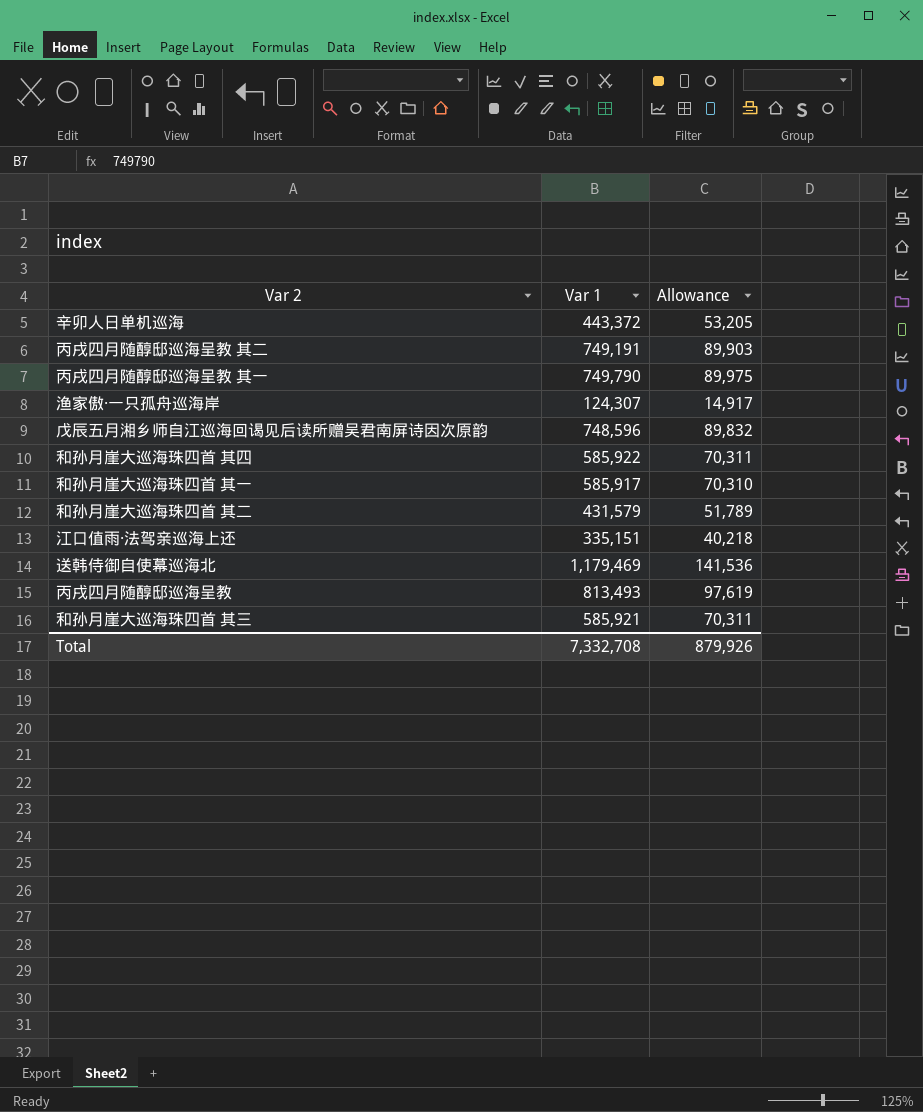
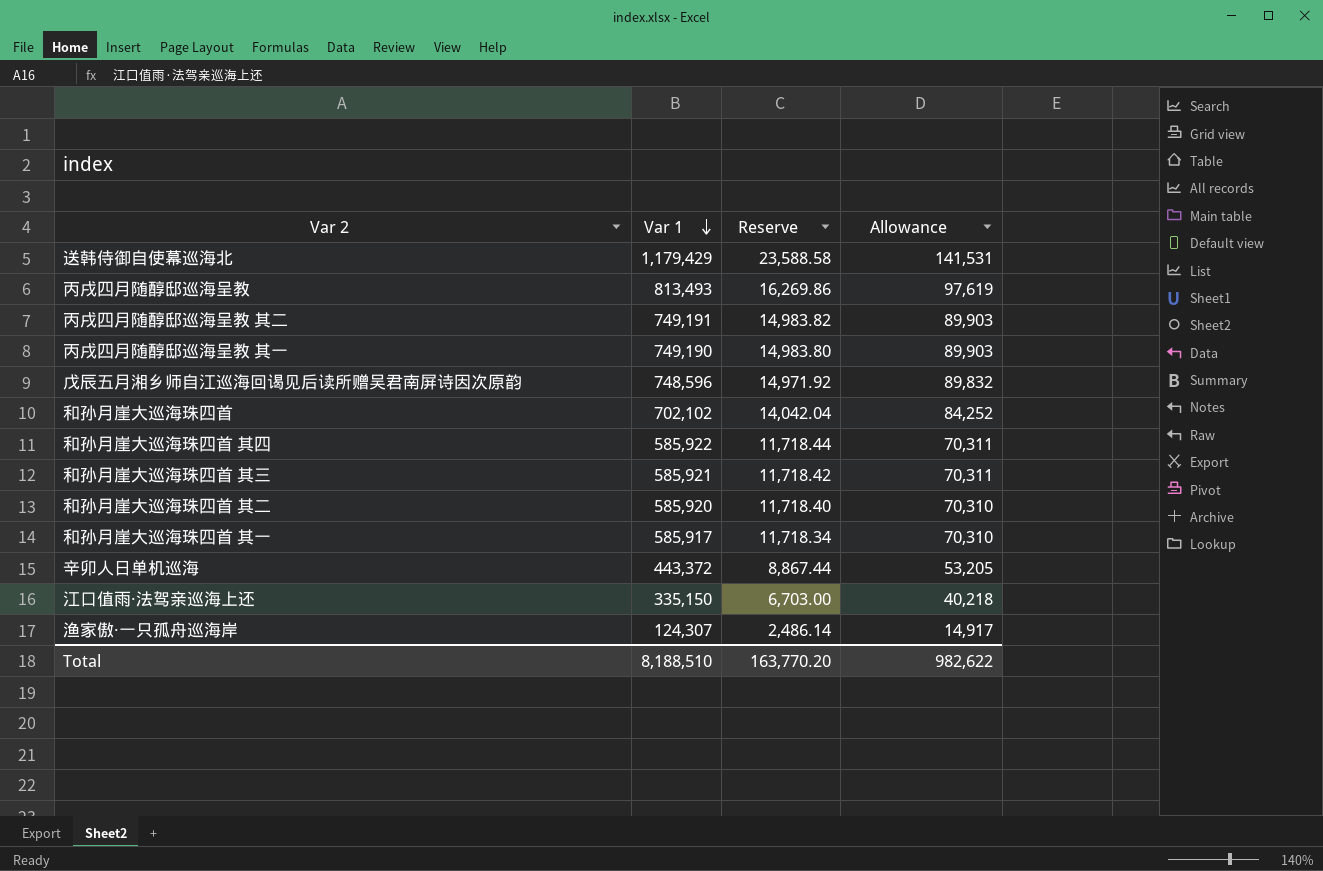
row order: none -> Var 1 descending
column Reserve | formula: none -> [Var 1] * 0.02
送韩侍御自使幕巡海北 | Var 1: 1,179,469 -> 1,179,429
送韩侍御自使幕巡海北 | Allowance: 141,536 -> 141,531
丙戌四月随醇邸巡海呈教 其一 | Var 1: 749,790 -> 749,190
丙戌四月随醇邸巡海呈教 其一 | Allowance: 89,975 -> 89,903
row 和孙月崖大巡海珠四首: none -> 702,102 | 14,042.04 | 84,252
和孙月崖大巡海珠四首 其二 | Var 1: 431,579 -> 585,920
和孙月崖大巡海珠四首 其二 | Allowance: 51,789 -> 70,310
江口值雨·法驾亲巡海上还 | Var 1: 335,151 -> 335,150
Total | Var 1: 7,332,708 -> 8,188,510
Total | Allowance: 879,926 -> 982,622

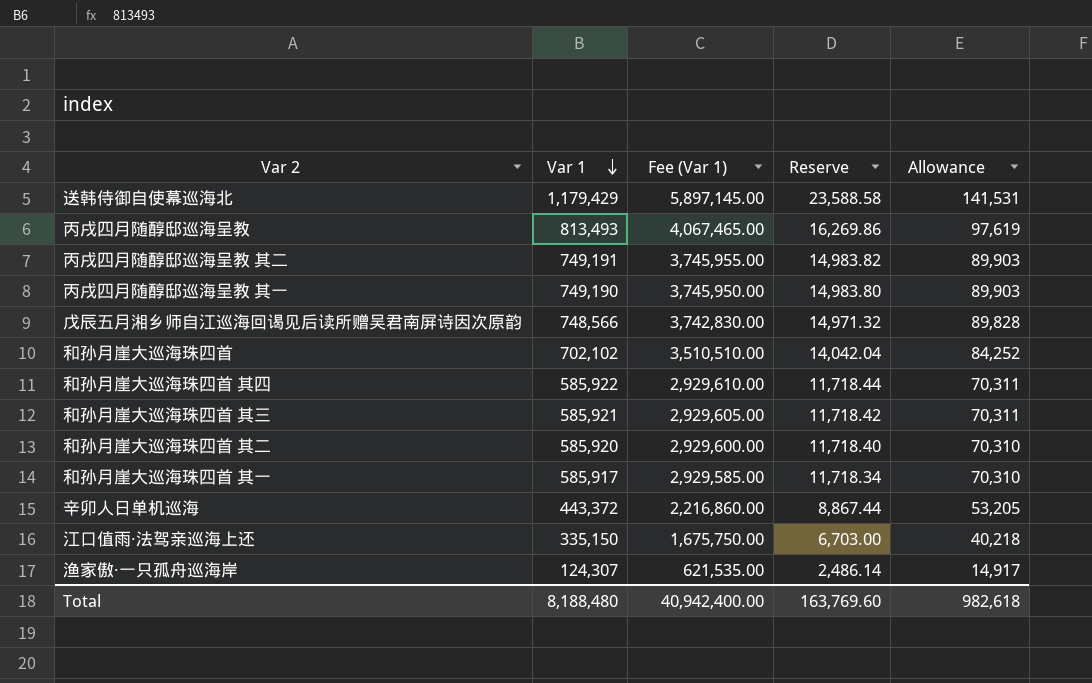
column Fee (Var 1) | formula: none -> [Var 1] * 5
戊辰五月湘乡师自江巡海回谒见后读所赠吴君南屏诗因次原韵 | Var 1: 748,596 -> 748,566
戊辰五月湘乡师自江巡海回谒见后读所赠吴君南屏诗因次原韵 | Reserve: 14,971.92 -> 14,971.32
戊辰五月湘乡师自江巡海回谒见后读所赠吴君南屏诗因次原韵 | Allowance: 89,832 -> 89,828
Total | Var 1: 8,188,510 -> 8,188,480
Total | Reserve: 163,770.20 -> 163,769.60
Total | Allowance: 982,622 -> 982,618

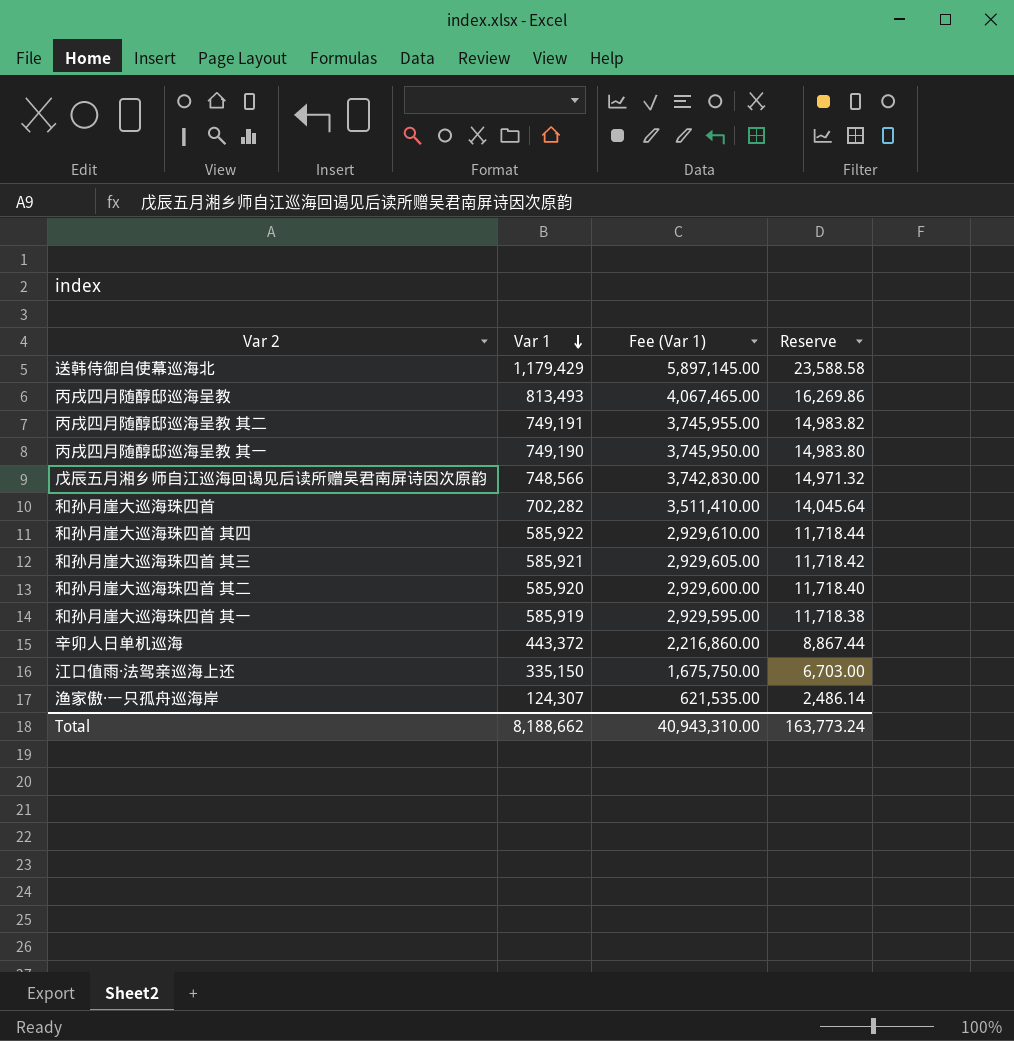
column Allowance | formula: [Var 1] * 0.12 -> none
和孙月崖大巡海珠四首 | Var 1: 702,102 -> 702,282
和孙月崖大巡海珠四首 | Fee (Var 1): 3,510,510.00 -> 3,511,410.00
和孙月崖大巡海珠四首 | Reserve: 14,042.04 -> 14,045.64
和孙月崖大巡海珠四首 其一 | Var 1: 585,917 -> 585,919
和孙月崖大巡海珠四首 其一 | Fee (Var 1): 2,929,585.00 -> 2,929,595.00
和孙月崖大巡海珠四首 其一 | Reserve: 11,718.34 -> 11,718.38
Total | Var 1: 8,188,480 -> 8,188,662
Total | Fee (Var 1): 40,942,400.00 -> 40,943,310.00
Total | Reserve: 163,769.60 -> 163,773.24

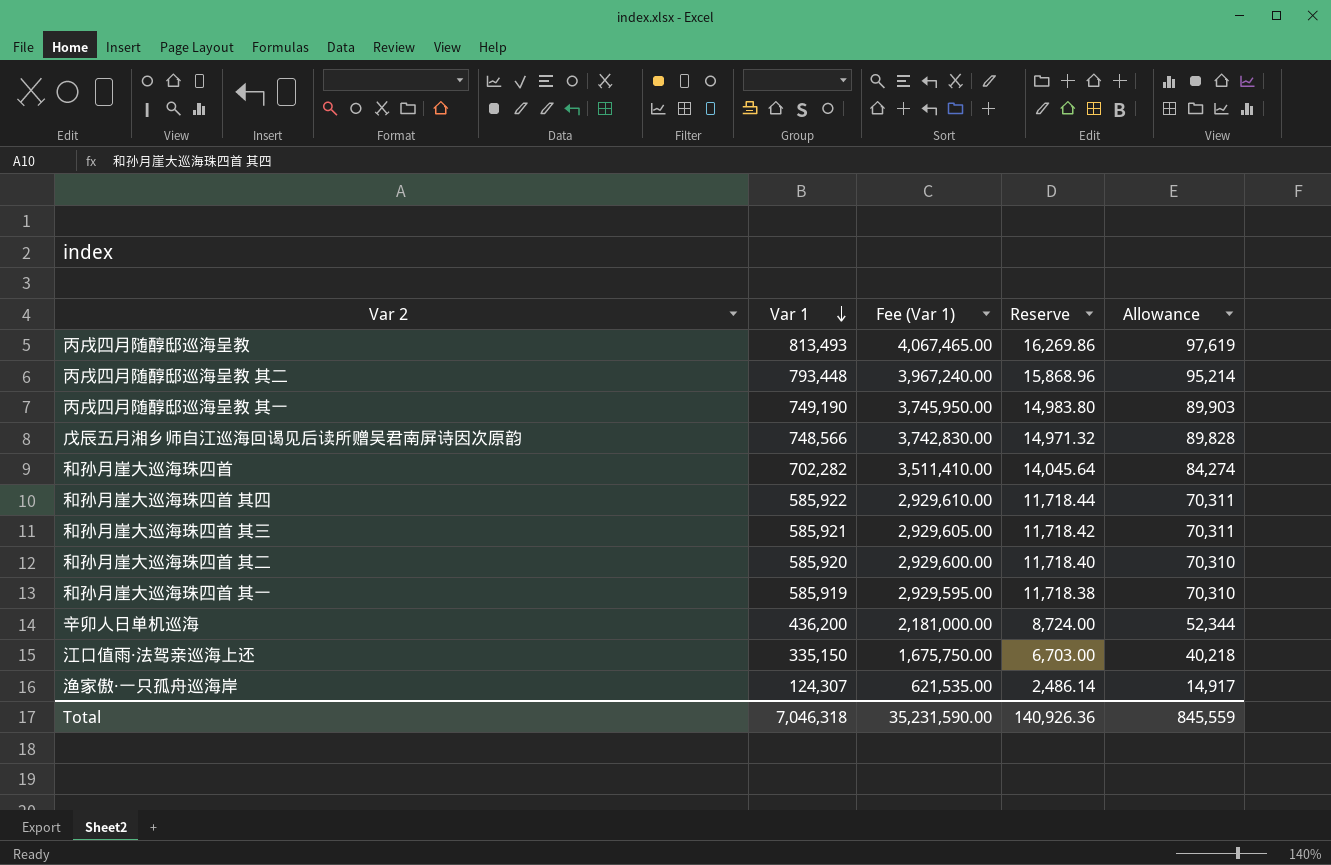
column Allowance | formula: none -> [Var 1] * 0.12
row 送韩侍御自使幕巡海北: 1,179,429 | 5,897,145.00 | 23,588.58 -> none
丙戌四月随醇邸巡海呈教 其二 | Var 1: 749,191 -> 793,448
丙戌四月随醇邸巡海呈教 其二 | Fee (Var 1): 3,745,955.00 -> 3,967,240.00
丙戌四月随醇邸巡海呈教 其二 | Reserve: 14,983.82 -> 15,868.96
辛卯人日单机巡海 | Var 1: 443,372 -> 436,200
辛卯人日单机巡海 | Fee (Var 1): 2,216,860.00 -> 2,181,000.00
辛卯人日单机巡海 | Reserve: 8,867.44 -> 8,724.00
Total | Var 1: 8,188,662 -> 7,046,318
Total | Fee (Var 1): 40,943,310.00 -> 35,231,590.00
Total | Reserve: 163,773.24 -> 140,926.36

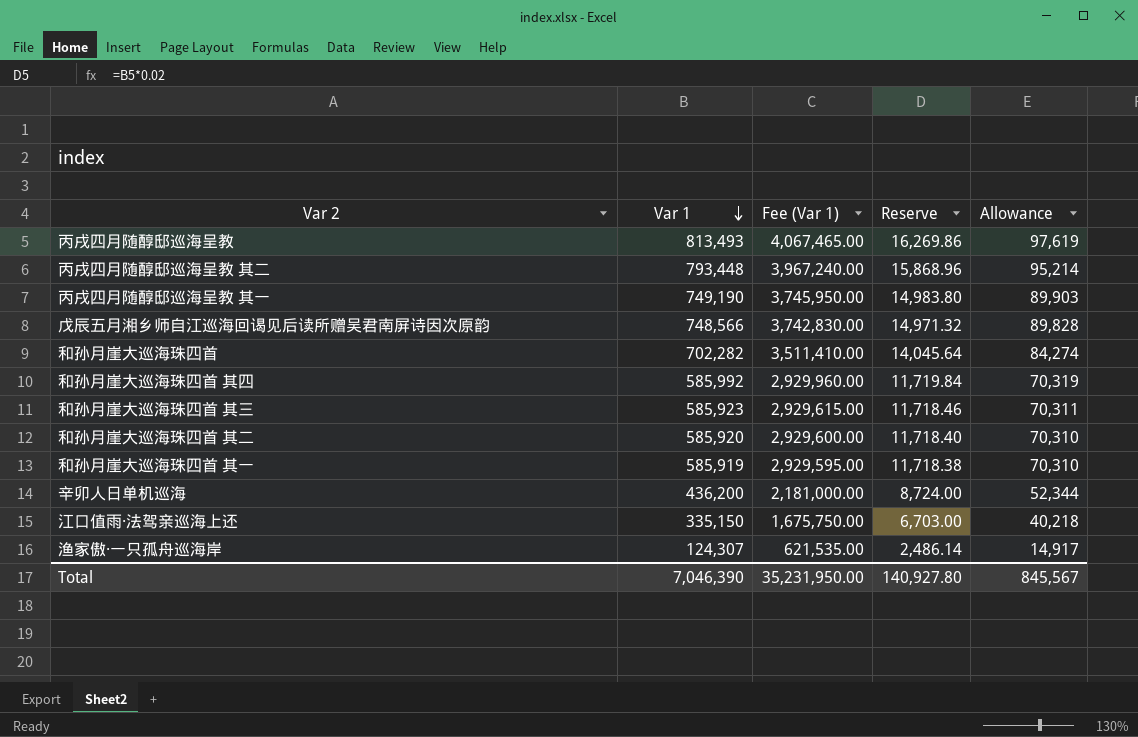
和孙月崖大巡海珠四首 其四 | Var 1: 585,922 -> 585,992
和孙月崖大巡海珠四首 其四 | Fee (Var 1): 2,929,610.00 -> 2,929,960.00
和孙月崖大巡海珠四首 其四 | Reserve: 11,718.44 -> 11,719.84
和孙月崖大巡海珠四首 其四 | Allowance: 70,311 -> 70,319
和孙月崖大巡海珠四首 其三 | Var 1: 585,921 -> 585,923
和孙月崖大巡海珠四首 其三 | Fee (Var 1): 2,929,605.00 -> 2,929,615.00
和孙月崖大巡海珠四首 其三 | Reserve: 11,718.42 -> 11,718.46
Total | Var 1: 7,046,318 -> 7,046,390
Total | Fee (Var 1): 35,231,590.00 -> 35,231,950.00
Total | Reserve: 140,926.36 -> 140,927.80
Total | Allowance: 845,559 -> 845,567

